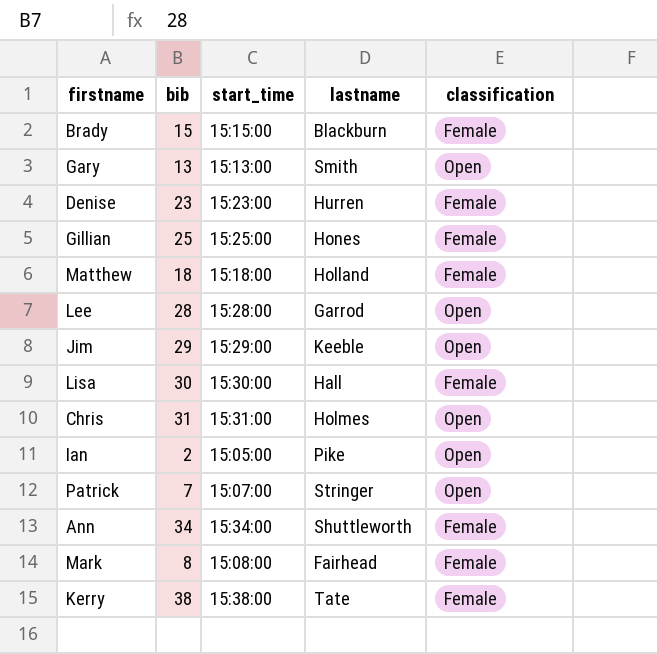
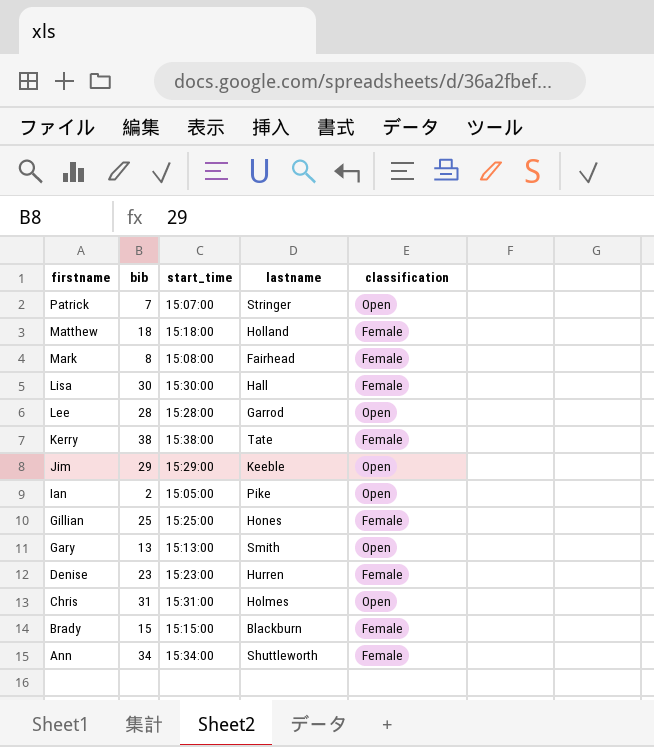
row order: none -> firstname descending

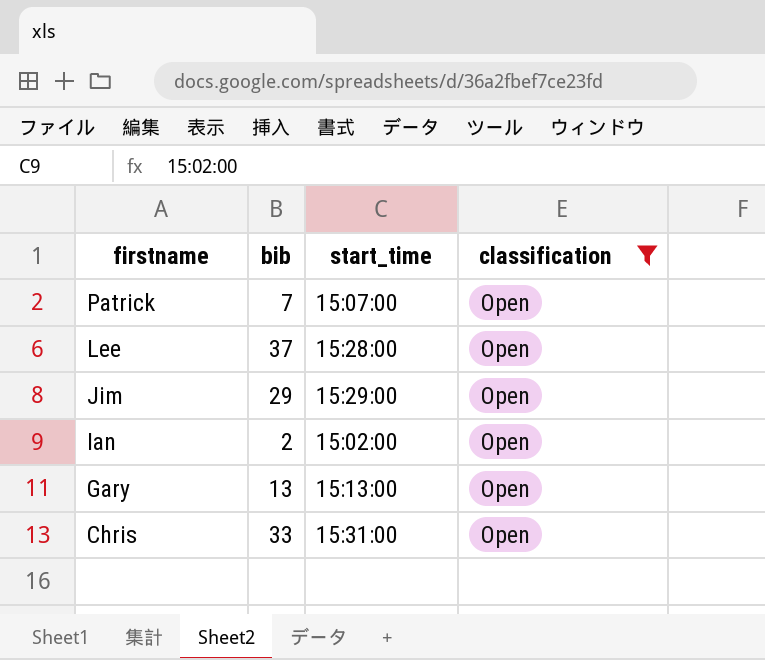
filter: none -> classification = Open
column lastname | position: 4 -> none
Lee | bib: 28 -> 37
Ian | start_time: 15:05:00 -> 15:02:00
Chris | bib: 31 -> 33

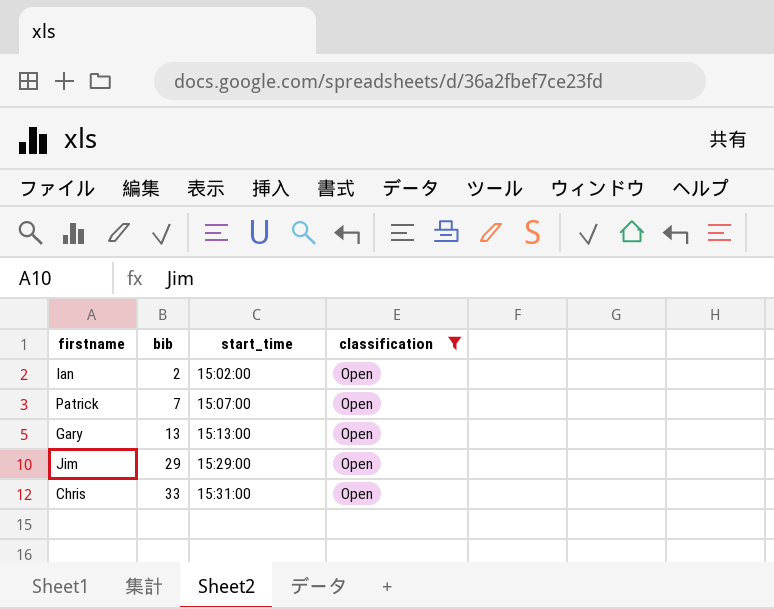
row order: firstname descending -> bib ascending
row Lee: 37 | 15:28:00 | Open -> none

